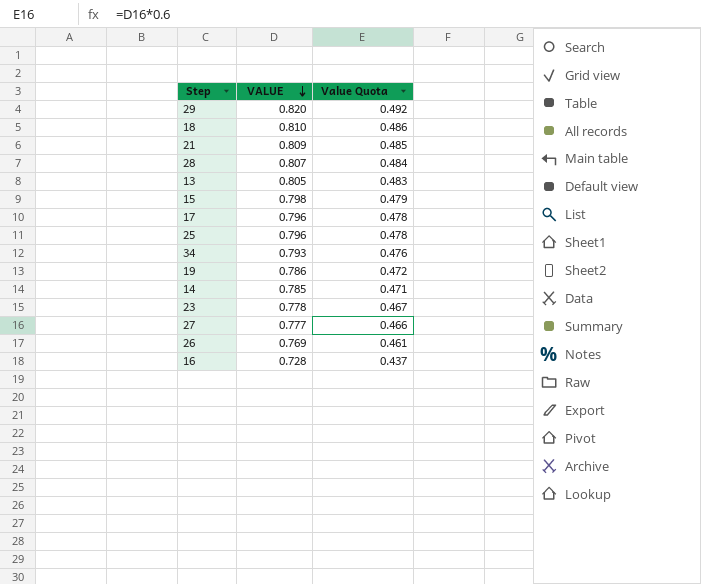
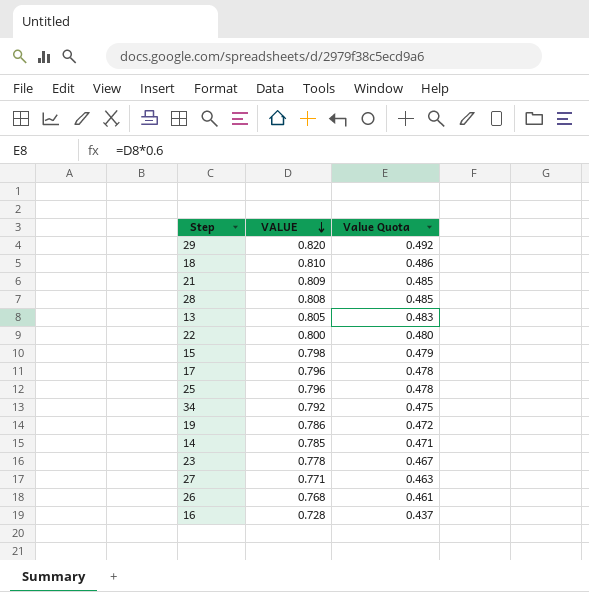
28 | VALUE: 0.807 -> 0.808
28 | Value Quota: 0.484 -> 0.485
row 22: none -> 0.800 | 0.480
34 | VALUE: 0.793 -> 0.792
34 | Value Quota: 0.476 -> 0.475
27 | VALUE: 0.777 -> 0.771
27 | Value Quota: 0.466 -> 0.463
26 | VALUE: 0.769 -> 0.768

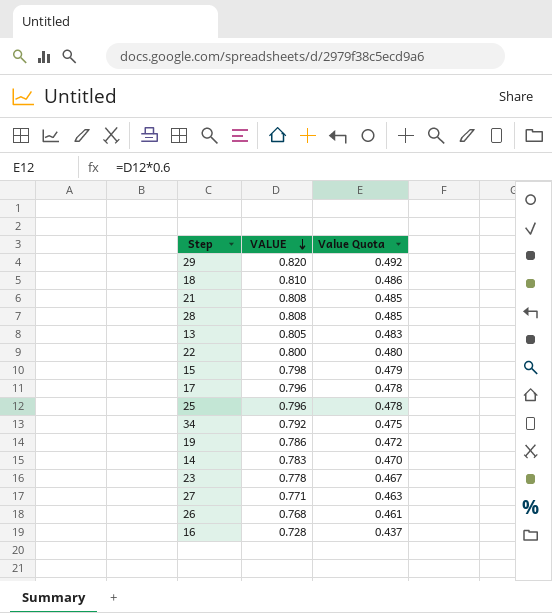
21 | VALUE: 0.809 -> 0.808
14 | VALUE: 0.785 -> 0.783
14 | Value Quota: 0.471 -> 0.470

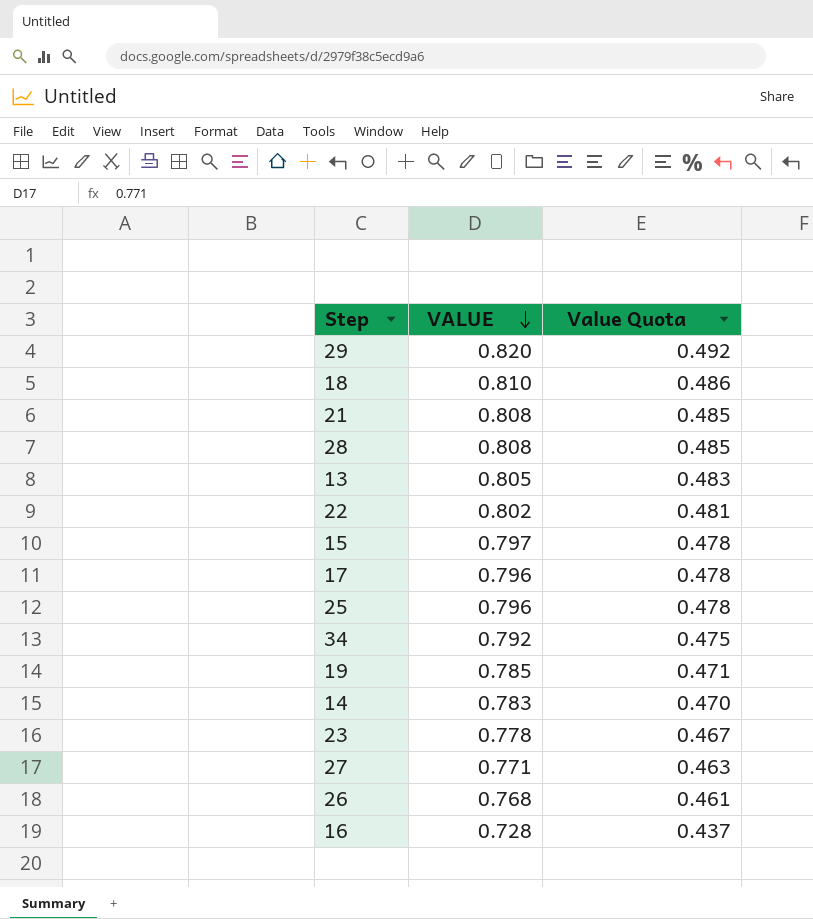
22 | VALUE: 0.800 -> 0.802
22 | Value Quota: 0.480 -> 0.481
15 | VALUE: 0.798 -> 0.797
15 | Value Quota: 0.479 -> 0.478
19 | VALUE: 0.786 -> 0.785
19 | Value Quota: 0.472 -> 0.471

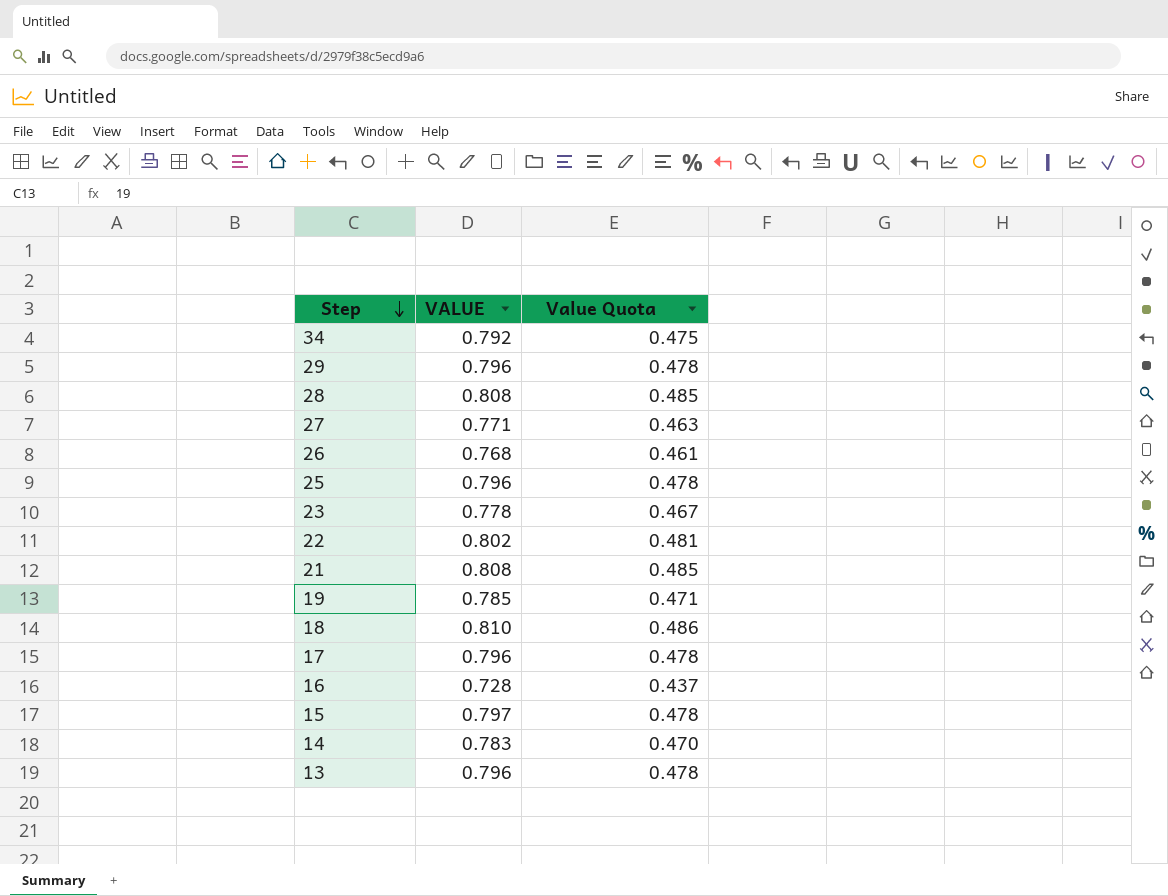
row order: VALUE descending -> Step descending
29 | VALUE: 0.820 -> 0.796
29 | Value Quota: 0.492 -> 0.478
13 | VALUE: 0.805 -> 0.796
13 | Value Quota: 0.483 -> 0.478

